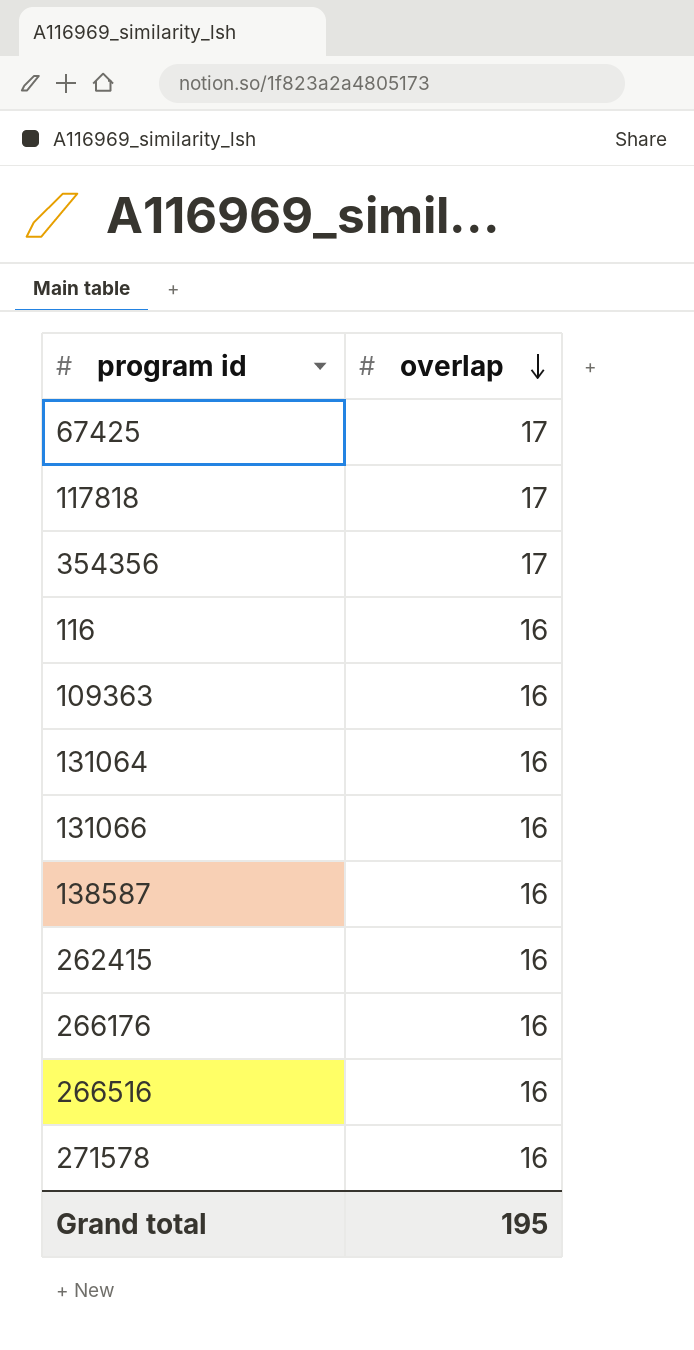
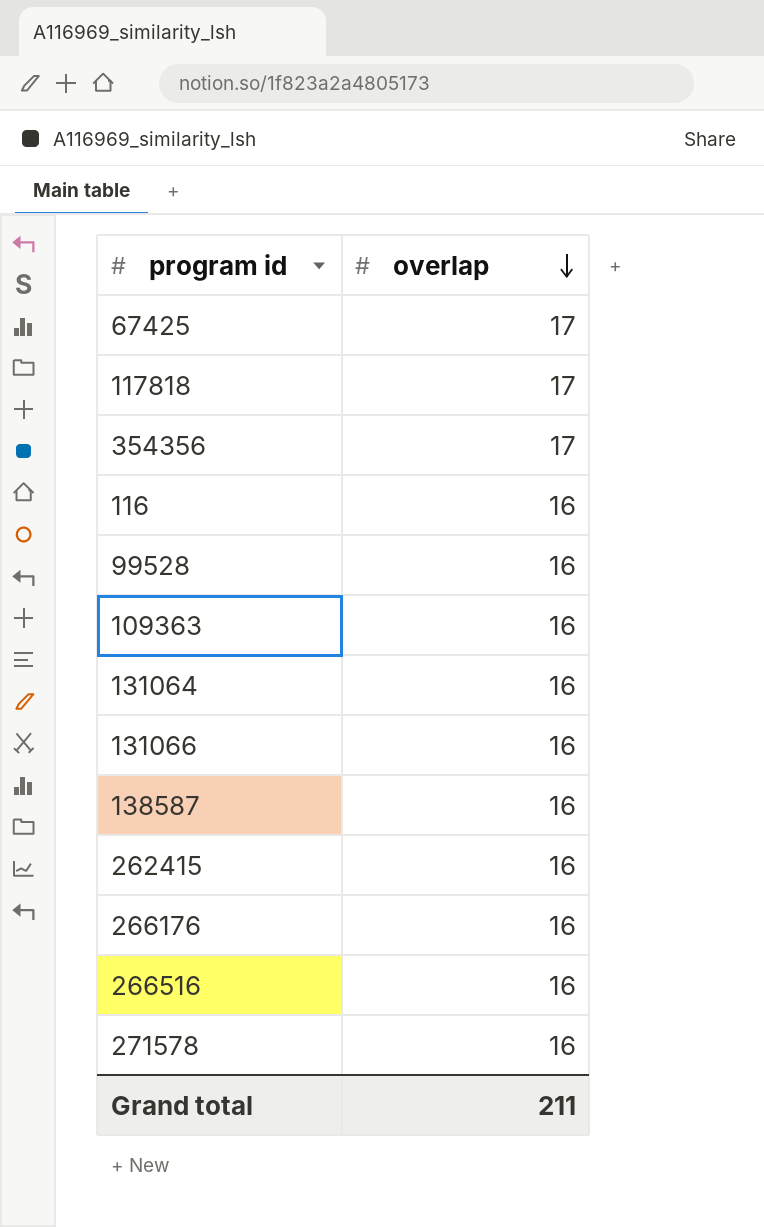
row 99528: none -> 16
Grand total | overlap: 195 -> 211

